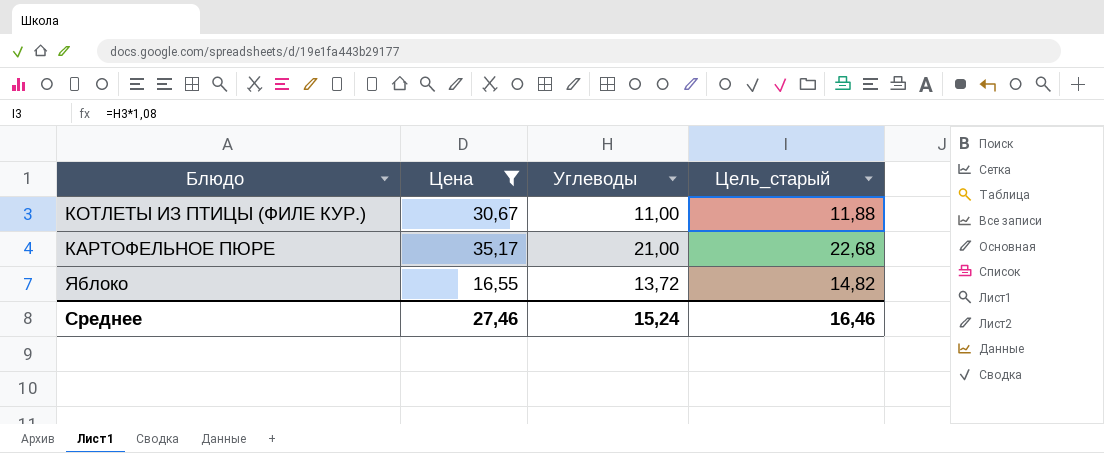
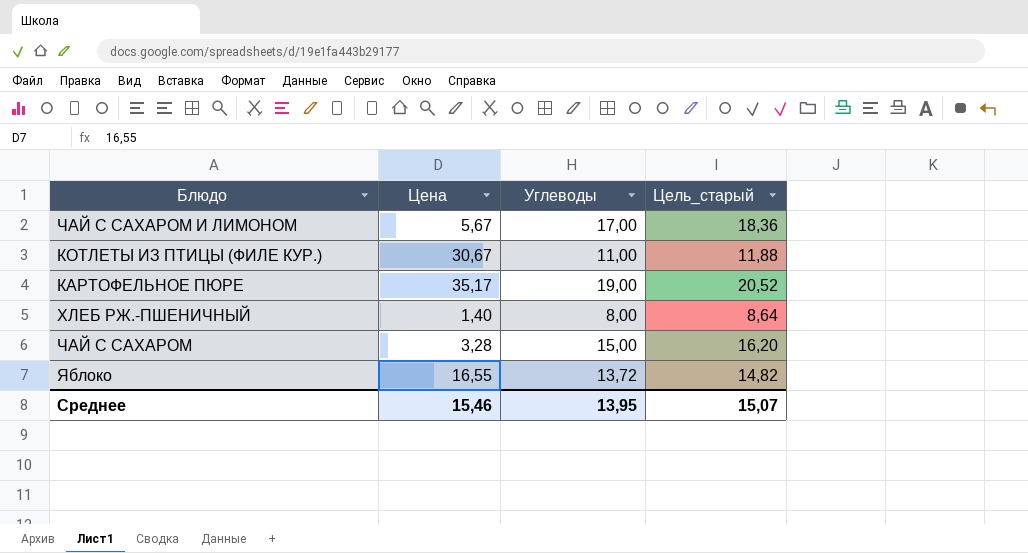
filter: Цена >= 16,55 -> none
КАРТОФЕЛЬНОЕ ПЮРЕ | Углеводы: 21,00 -> 19,00
КАРТОФЕЛЬНОЕ ПЮРЕ | Цель_старый: 22,68 -> 20,52
Среднее | Цена: 27,46 -> 15,46
Среднее | Углеводы: 15,24 -> 13,95
Среднее | Цель_старый: 16,46 -> 15,07

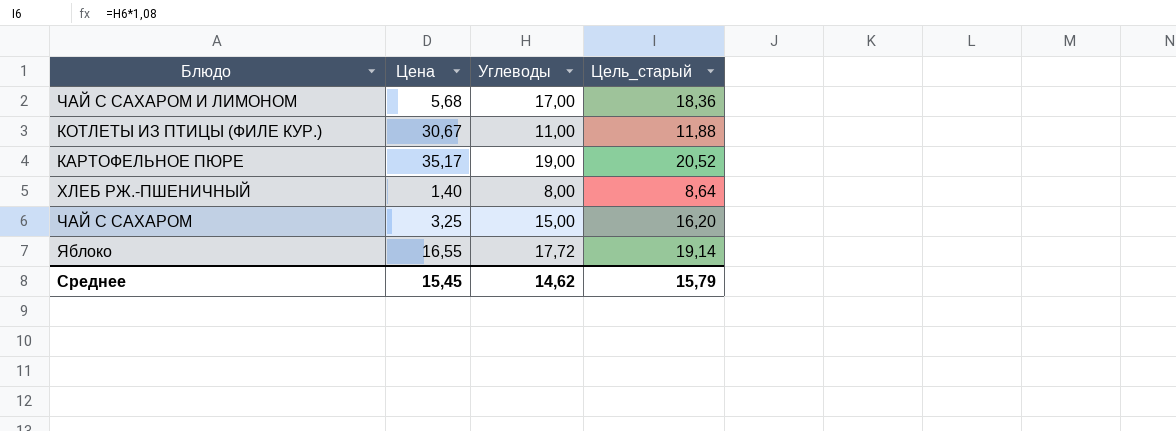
ЧАЙ С САХАРОМ И ЛИМОНОМ | Цена: 5,67 -> 5,68
ЧАЙ С САХАРОМ | Цена: 3,28 -> 3,25
Яблоко | Углеводы: 13,72 -> 17,72
Яблоко | Цель_старый: 14,82 -> 19,14
Среднее | Цена: 15,46 -> 15,45
Среднее | Углеводы: 13,95 -> 14,62
Среднее | Цель_старый: 15,07 -> 15,79

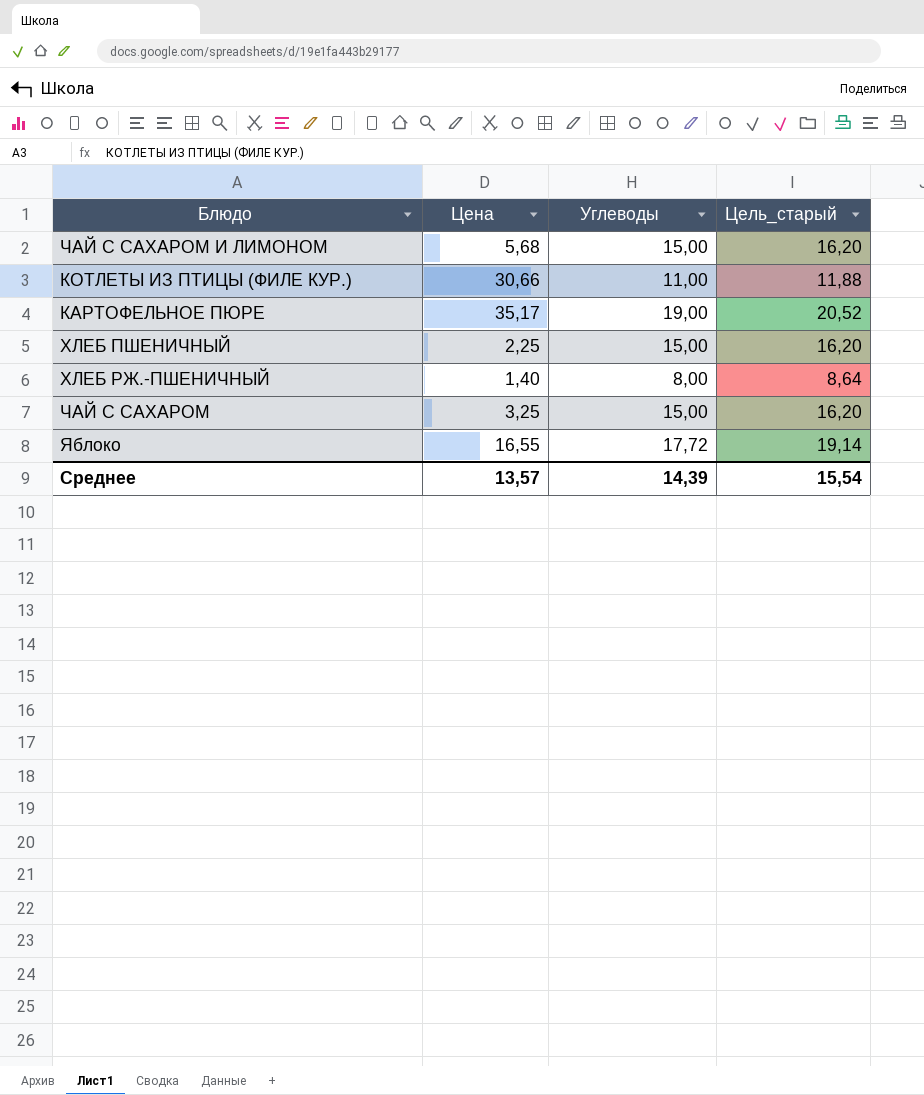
ЧАЙ С САХАРОМ И ЛИМОНОМ | Углеводы: 17,00 -> 15,00
ЧАЙ С САХАРОМ И ЛИМОНОМ | Цель_старый: 18,36 -> 16,20
КОТЛЕТЫ ИЗ ПТИЦЫ (ФИЛЕ КУР.) | Цена: 30,67 -> 30,66
row ХЛЕБ ПШЕНИЧНЫЙ: none -> 2,25 | 15,00 | 16,20
Среднее | Цена: 15,45 -> 13,57
Среднее | Углеводы: 14,62 -> 14,39
Среднее | Цель_старый: 15,79 -> 15,54

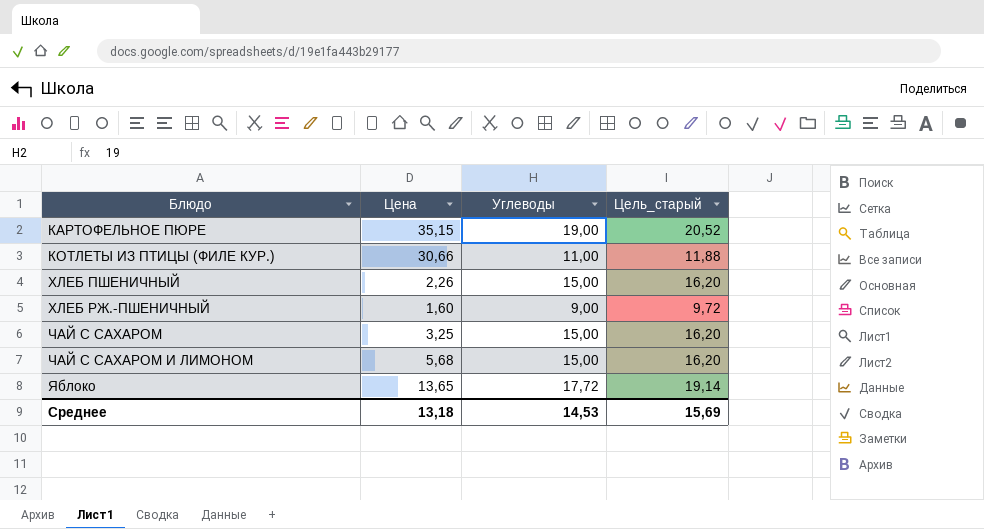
row order: none -> Блюдо ascending
КАРТОФЕЛЬНОЕ ПЮРЕ | Цена: 35,17 -> 35,15
ХЛЕБ ПШЕНИЧНЫЙ | Цена: 2,25 -> 2,26
ХЛЕБ РЖ.-ПШЕНИЧНЫЙ | Цена: 1,40 -> 1,60
ХЛЕБ РЖ.-ПШЕНИЧНЫЙ | Углеводы: 8,00 -> 9,00
ХЛЕБ РЖ.-ПШЕНИЧНЫЙ | Цель_старый: 8,64 -> 9,72
Яблоко | Цена: 16,55 -> 13,65
Среднее | Цена: 13,57 -> 13,18
Среднее | Углеводы: 14,39 -> 14,53
Среднее | Цель_старый: 15,54 -> 15,69

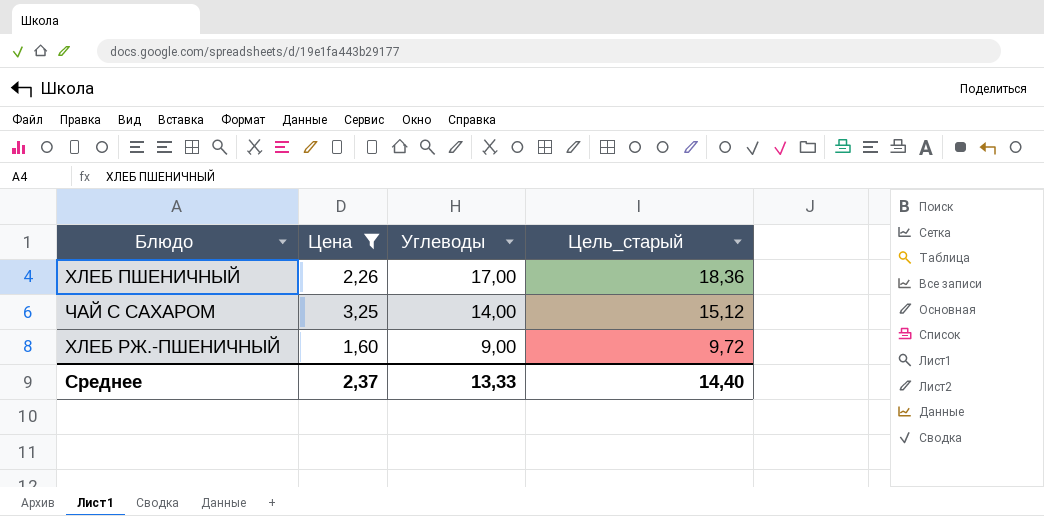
filter: none -> Цена <= 3,25
row order: Блюдо ascending -> Углеводы descending
ХЛЕБ ПШЕНИЧНЫЙ | Углеводы: 15,00 -> 17,00
ХЛЕБ ПШЕНИЧНЫЙ | Цель_старый: 16,20 -> 18,36
ЧАЙ С САХАРОМ | Углеводы: 15,00 -> 14,00
ЧАЙ С САХАРОМ | Цель_старый: 16,20 -> 15,12
Среднее | Цена: 13,18 -> 2,37
Среднее | Углеводы: 14,53 -> 13,33
Среднее | Цель_старый: 15,69 -> 14,40

